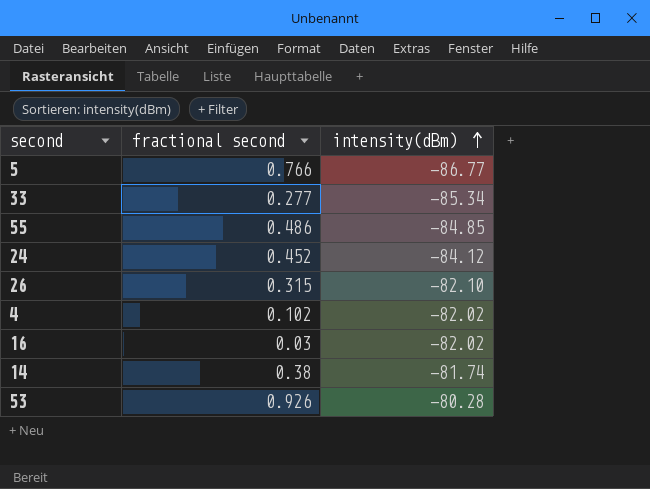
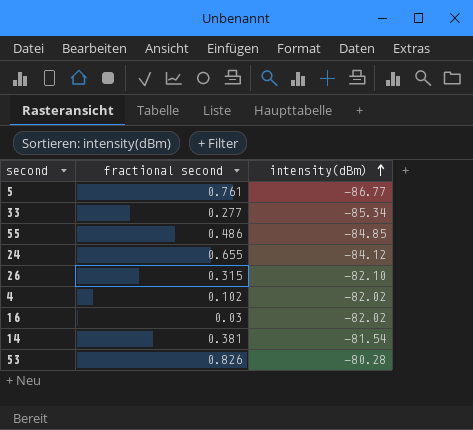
5 | fractional second: 0.766 -> 0.761
24 | fractional second: 0.452 -> 0.655
14 | fractional second: 0.38 -> 0.381
14 | intensity(dBm): -81.74 -> -81.54
53 | fractional second: 0.926 -> 0.826

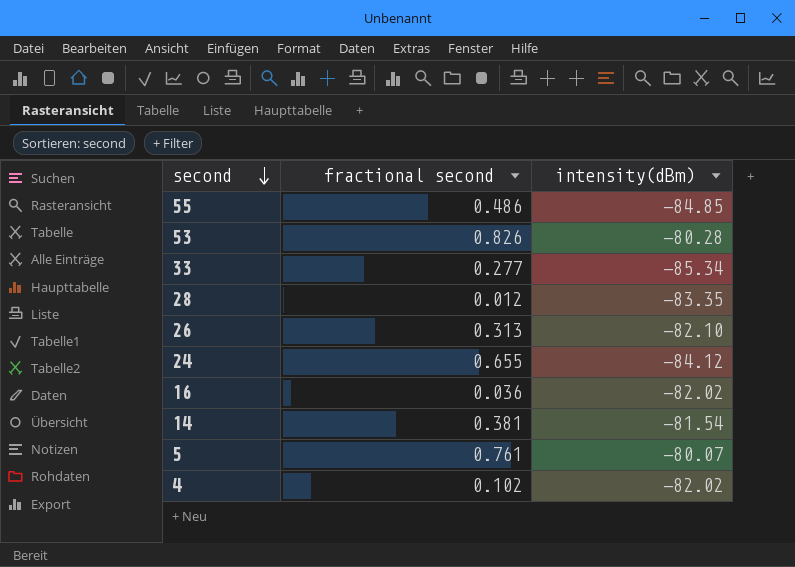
row order: intensity(dBm) ascending -> second descending
row 28: none -> 0.012 | -83.35
26 | fractional second: 0.315 -> 0.313
16 | fractional second: 0.03 -> 0.036
5 | intensity(dBm): -86.77 -> -80.07

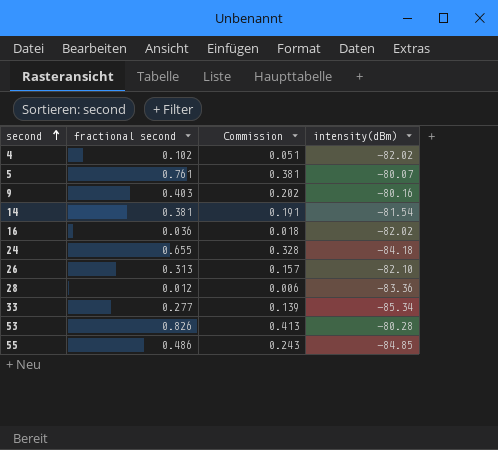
row order: second descending -> second ascending
column Commission | formula: none -> [fractional second] * 0.5
row 9: none -> 0.403 | 0.202 | -80.16
24 | intensity(dBm): -84.12 -> -84.18
28 | intensity(dBm): -83.35 -> -83.36

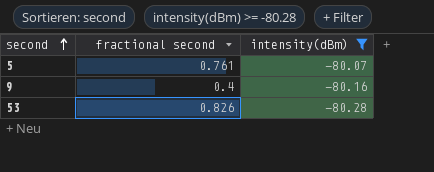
filter: none -> intensity(dBm) >= -80.28
column Commission | formula: [fractional second] * 0.5 -> none
9 | fractional second: 0.403 -> 0.4

